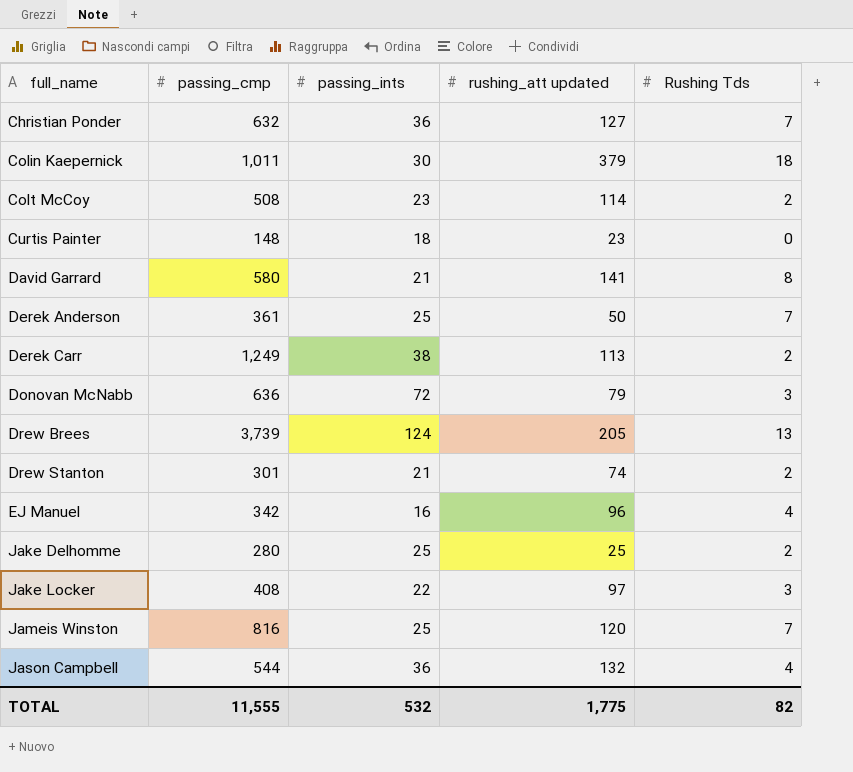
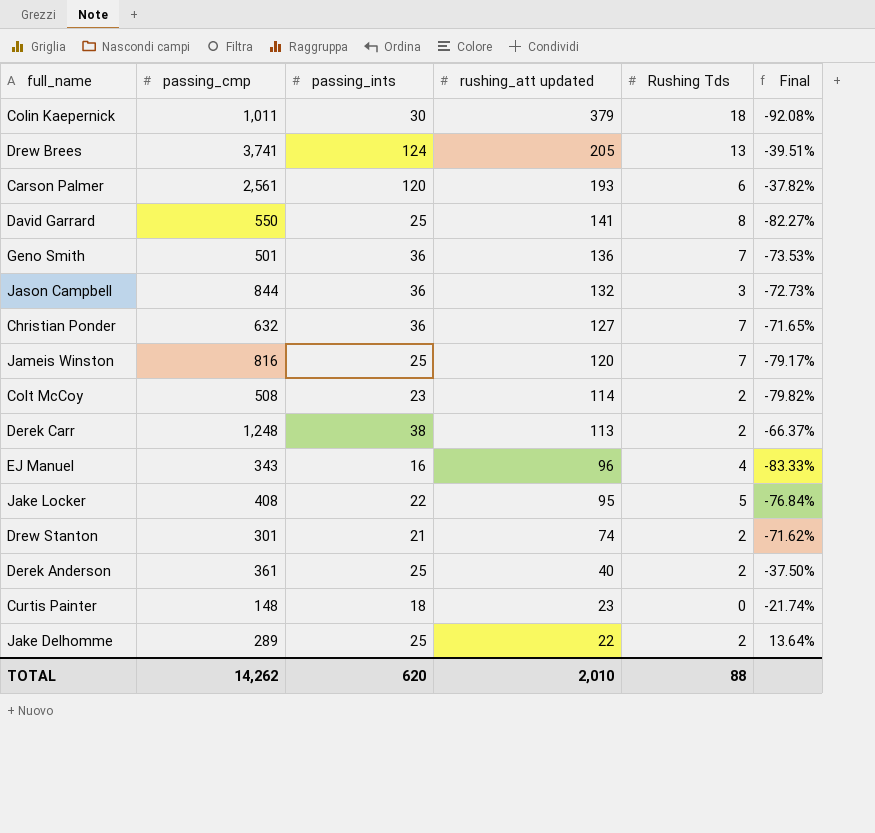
row order: full_name ascending -> rushing_att updated descending
column Final | formula: none -> ([passing_ints] - [rushing_att updated]) / [rushing_att updated]
row Donovan McNabb: 636 | 72 | 79 | 3 -> none
Drew Brees | passing_cmp: 3,739 -> 3,741
row Carson Palmer: none -> 2,561 | 120 | 193 | 6 | -37.82%
David Garrard | passing_cmp: 580 -> 550
David Garrard | passing_ints: 21 -> 25
row Geno Smith: none -> 501 | 36 | 136 | 7 | -73.53%
Jason Campbell | passing_cmp: 544 -> 844
Jason Campbell | Rushing Tds: 4 -> 3
Derek Carr | passing_cmp: 1,249 -> 1,248
EJ Manuel | passing_cmp: 342 -> 343
Jake Locker | rushing_att updated: 97 -> 95
Jake Locker | Rushing Tds: 3 -> 5
Derek Anderson | rushing_att updated: 50 -> 40
Derek Anderson | Rushing Tds: 7 -> 2
Jake Delhomme | passing_cmp: 280 -> 289
Jake Delhomme | rushing_att updated: 25 -> 22
TOTAL | passing_cmp: 11,555 -> 14,262
TOTAL | passing_ints: 532 -> 620
TOTAL | rushing_att updated: 1,775 -> 2,010
TOTAL | Rushing Tds: 82 -> 88

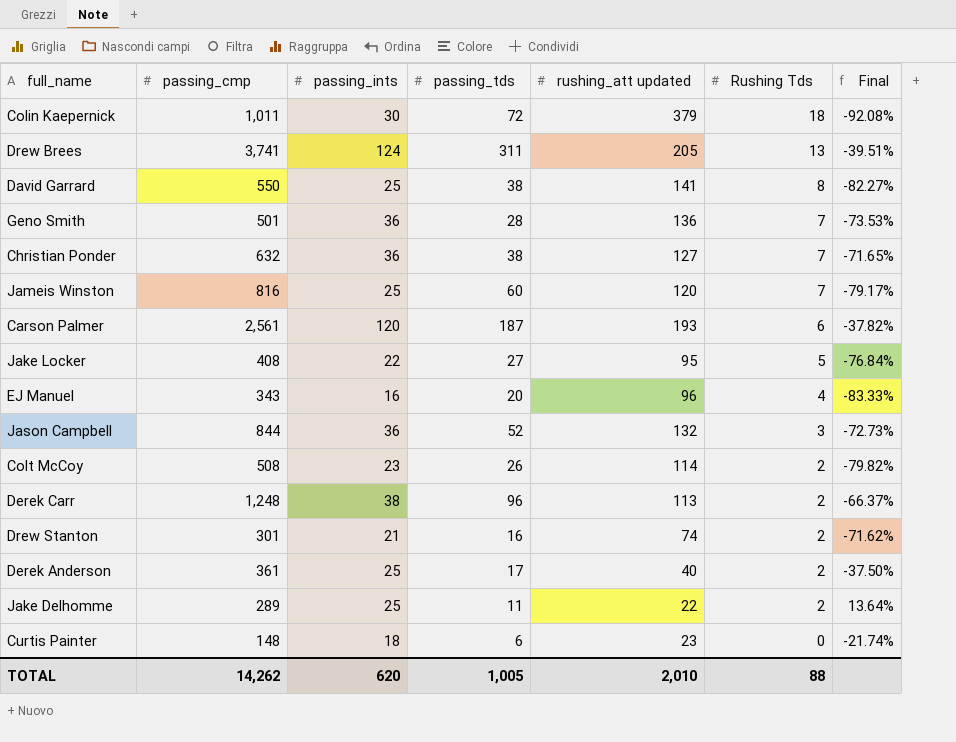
row order: rushing_att updated descending -> Rushing Tds descending
column passing_tds | position: none -> 4

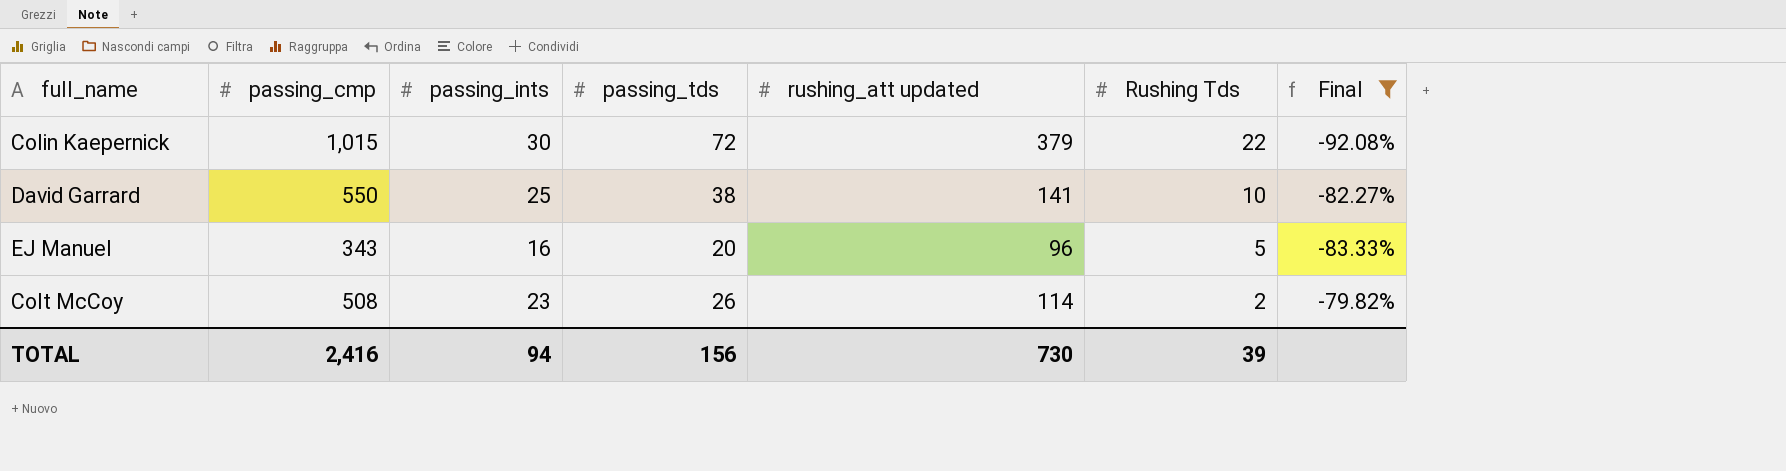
filter: none -> Final <= -79.82%
Colin Kaepernick | passing_cmp: 1,011 -> 1,015
Colin Kaepernick | Rushing Tds: 18 -> 22
David Garrard | Rushing Tds: 8 -> 10
EJ Manuel | Rushing Tds: 4 -> 5
TOTAL | passing_cmp: 14,262 -> 2,416
TOTAL | passing_ints: 620 -> 94
TOTAL | passing_tds: 1,005 -> 156
TOTAL | rushing_att updated: 2,010 -> 730
TOTAL | Rushing Tds: 88 -> 39

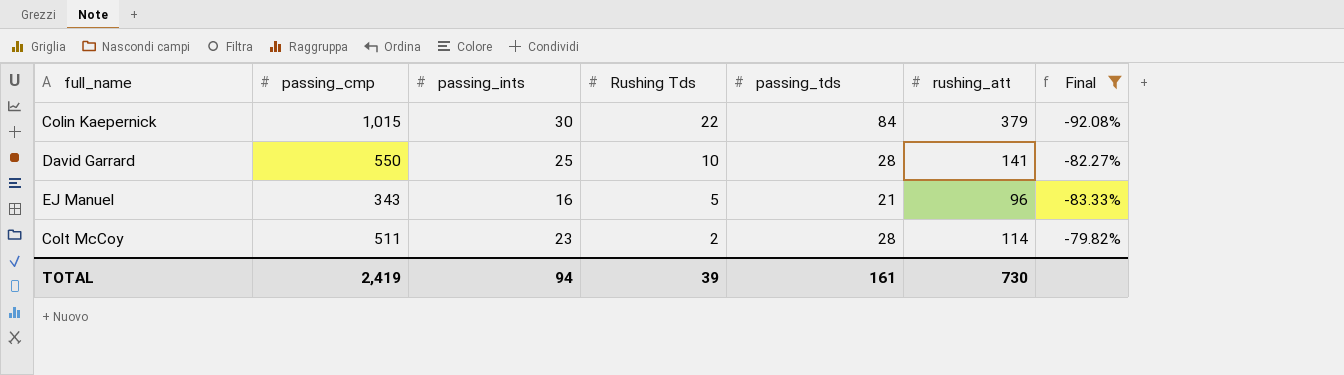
column Rushing Tds | position: 6 -> 4
column name: rushing_att updated -> rushing_att
Colin Kaepernick | passing_tds: 72 -> 84
David Garrard | passing_tds: 38 -> 28
EJ Manuel | passing_tds: 20 -> 21
Colt McCoy | passing_cmp: 508 -> 511
Colt McCoy | passing_tds: 26 -> 28
TOTAL | passing_cmp: 2,416 -> 2,419
TOTAL | passing_tds: 156 -> 161

